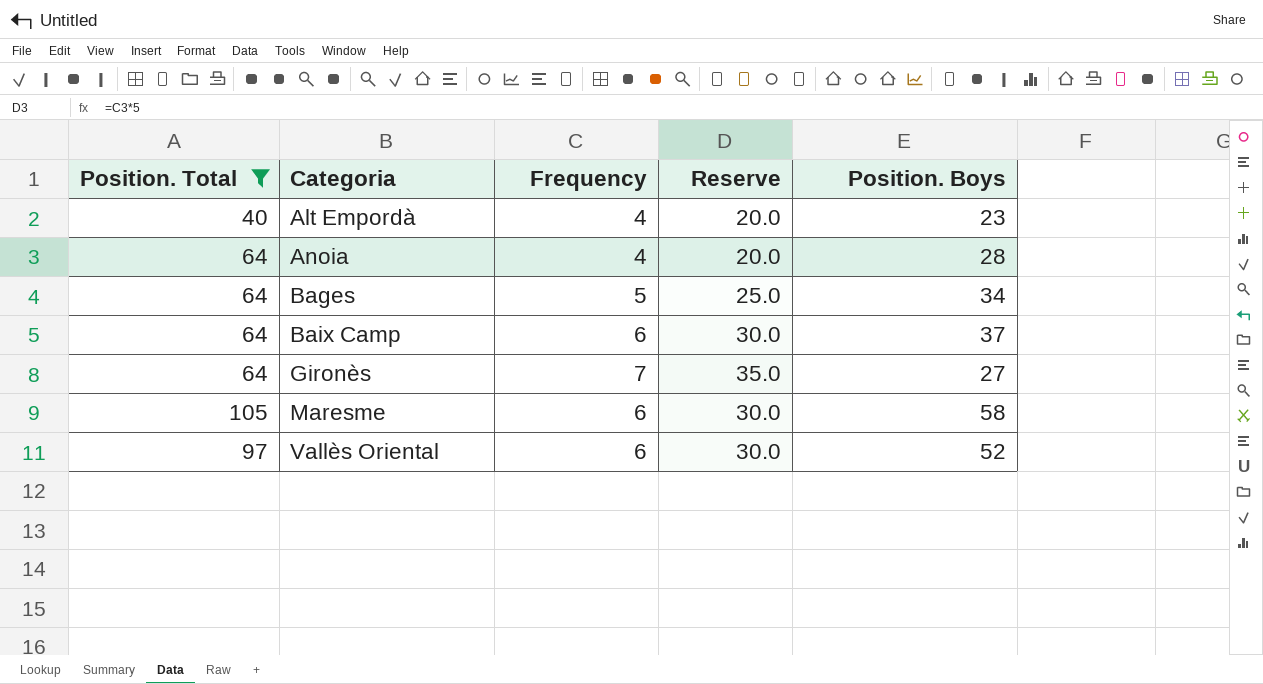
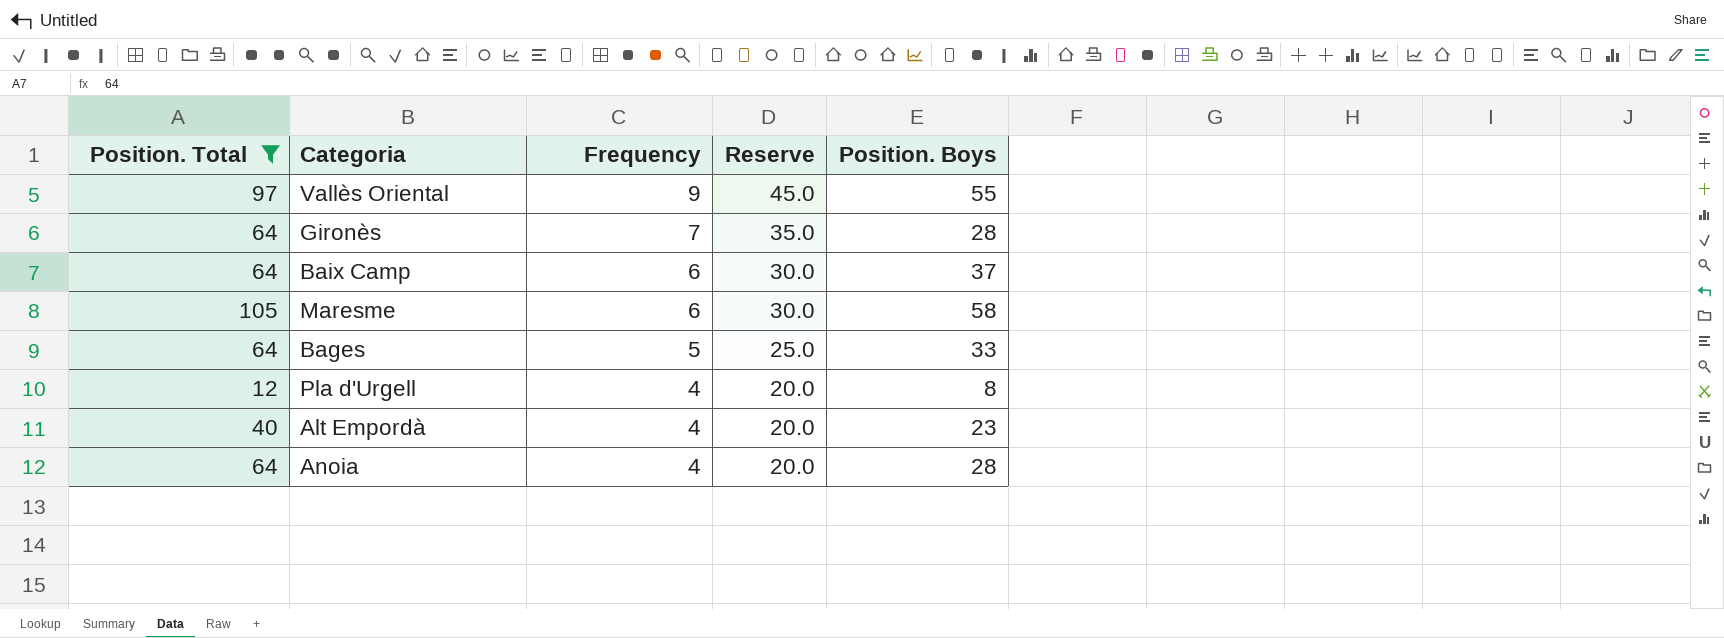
row order: Categoria ascending -> Frequency descending
Vallès Oriental | Frequency: 6 -> 9
Vallès Oriental | Reserve: 30.0 -> 45.0
Vallès Oriental | Position. Boys: 52 -> 55
Gironès | Position. Boys: 27 -> 28
Bages | Position. Boys: 34 -> 33
row Pla d'Urgell: none -> 12 | 4 | 20.0 | 8

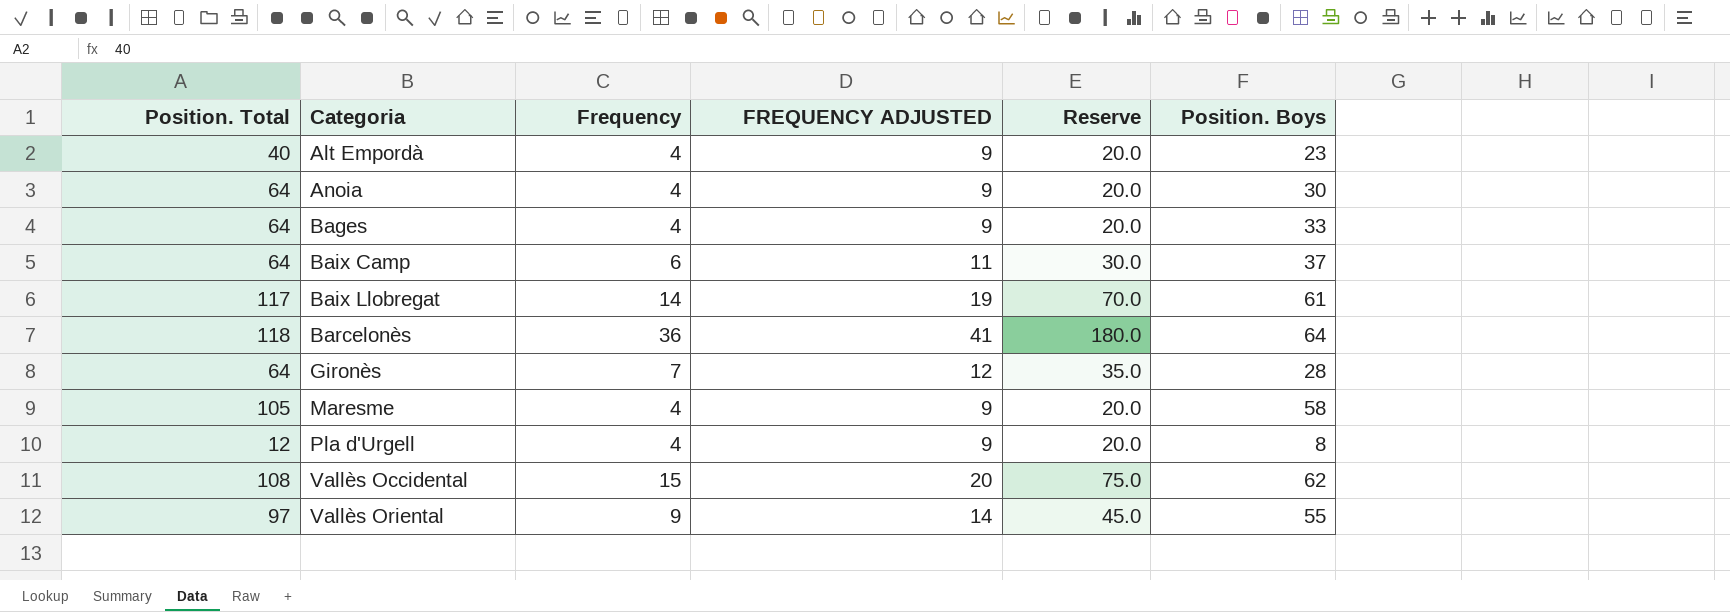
filter: Position. Total <= 105 -> none
row order: Frequency descending -> Categoria ascending
column FREQUENCY ADJUSTED | formula: none -> [Frequency] + 5
Anoia | Position. Boys: 28 -> 30
Bages | Frequency: 5 -> 4
Bages | Reserve: 25.0 -> 20.0
Maresme | Frequency: 6 -> 4
Maresme | Reserve: 30.0 -> 20.0

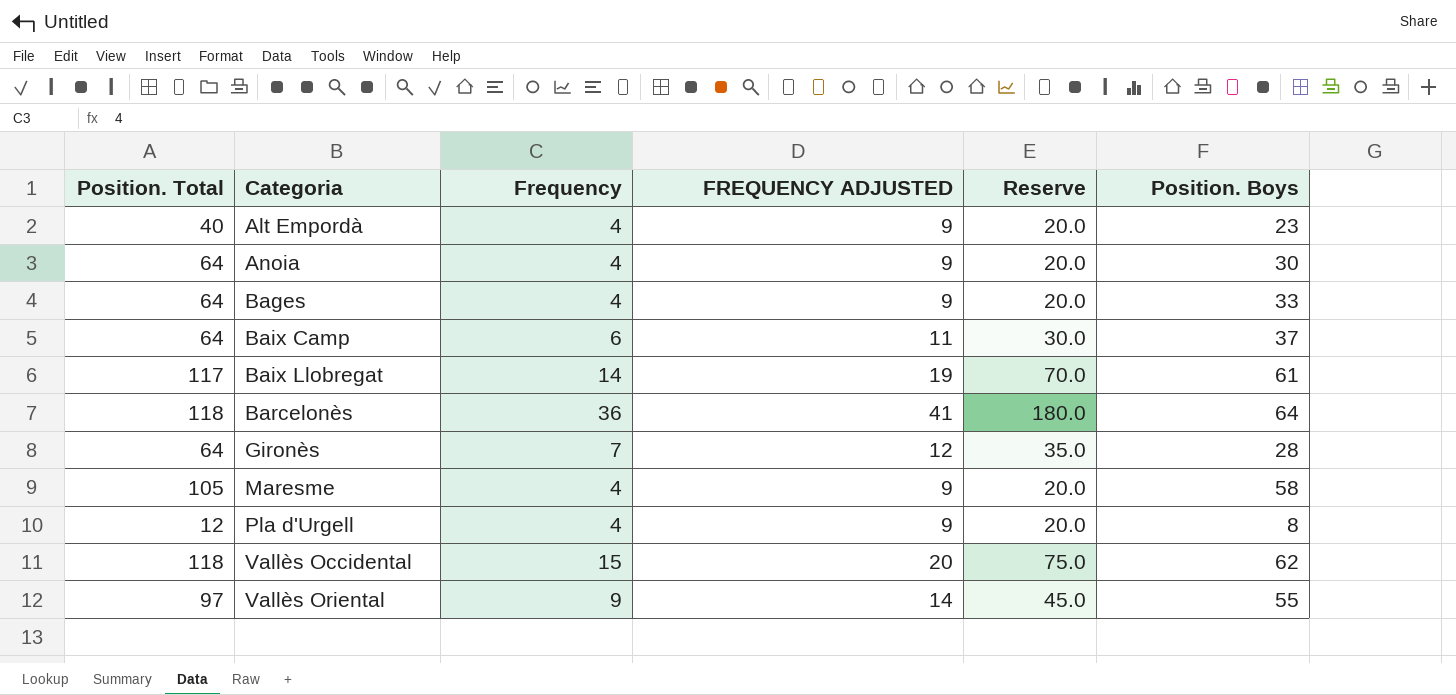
Vallès Occidental | Position. Total: 108 -> 118

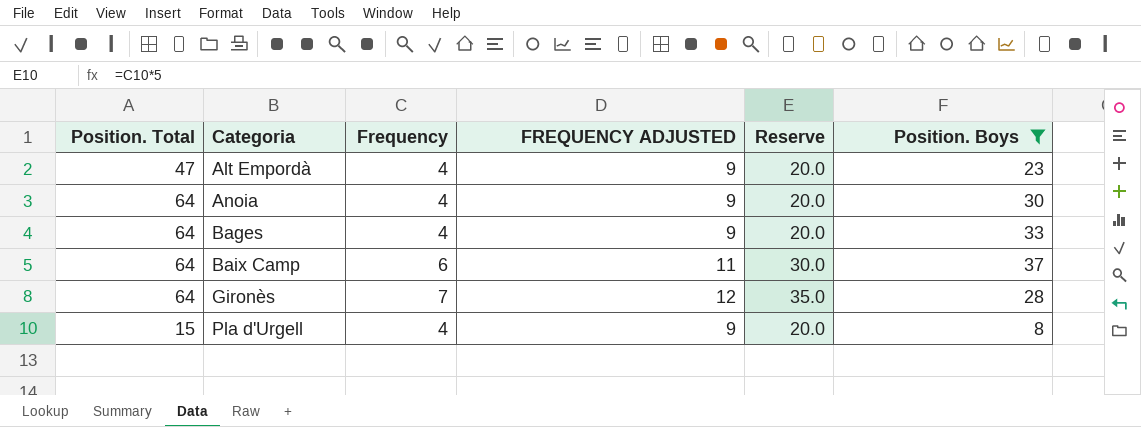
filter: none -> Position. Boys <= 37
Alt Empordà | Position. Total: 40 -> 47
Pla d'Urgell | Position. Total: 12 -> 15

